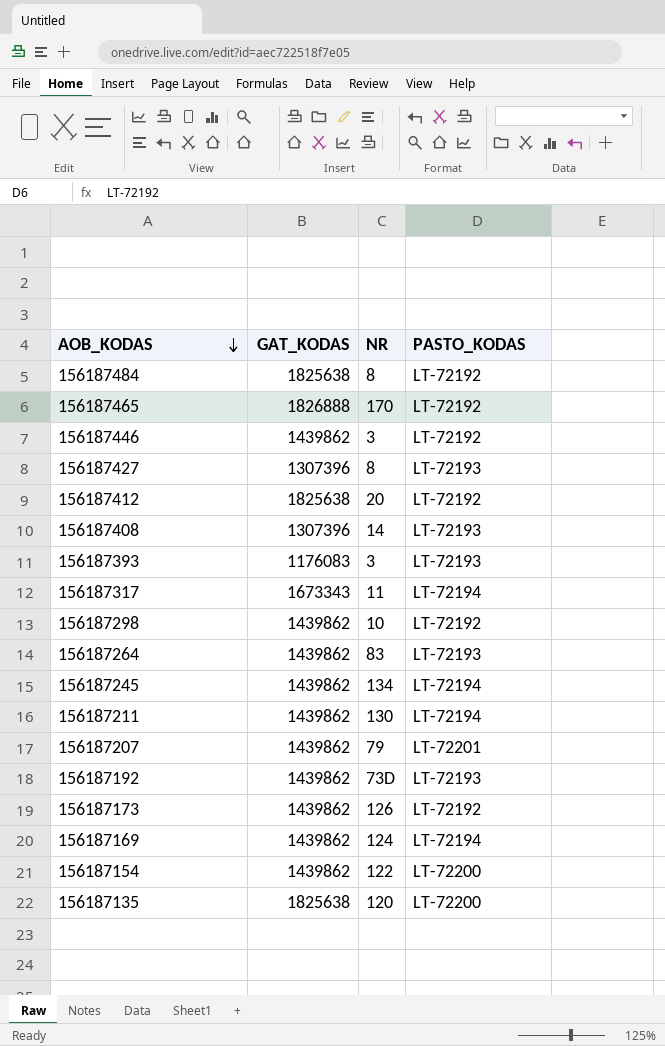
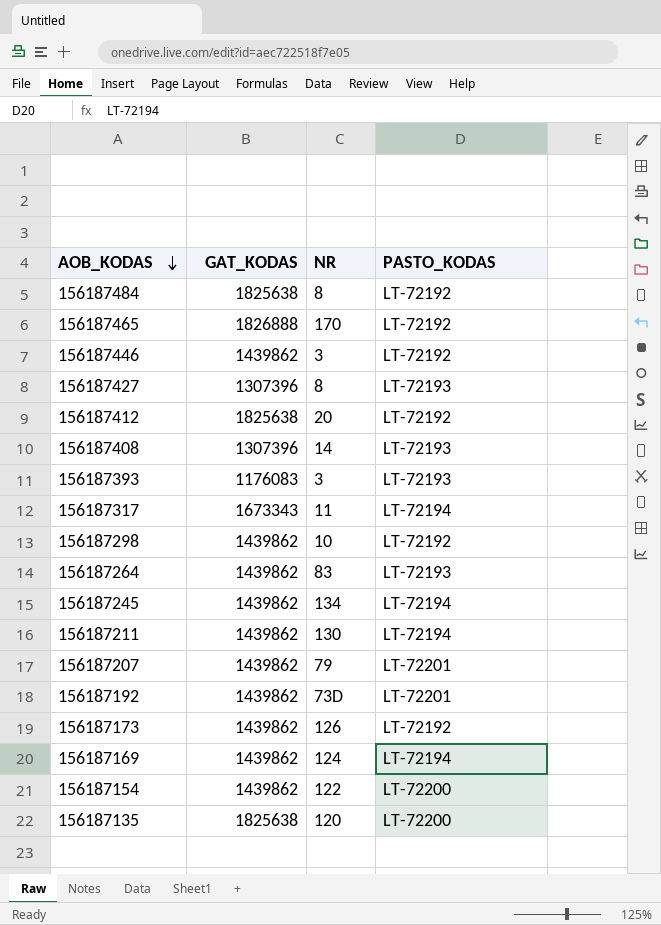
156187192 | PASTO_KODAS: LT-72193 -> LT-72201

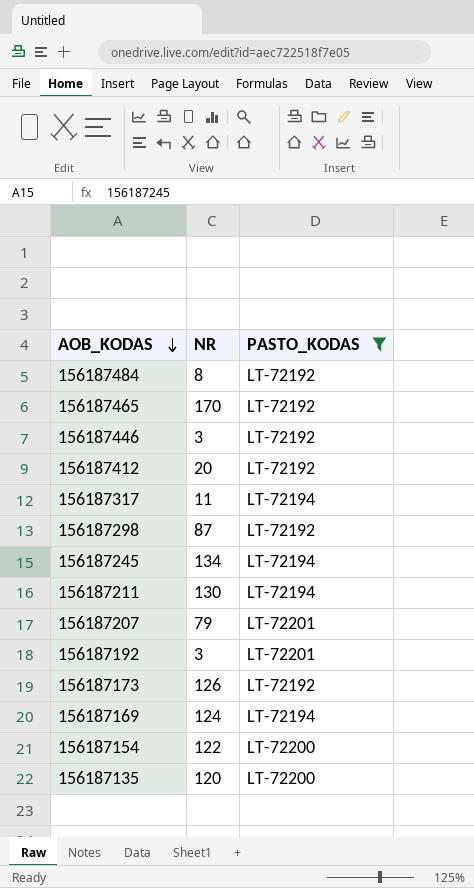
filter: none -> PASTO_KODAS != LT-72193
column GAT_KODAS | position: 2 -> none
156187298 | NR: 10 -> 87
156187192 | NR: 73D -> 3

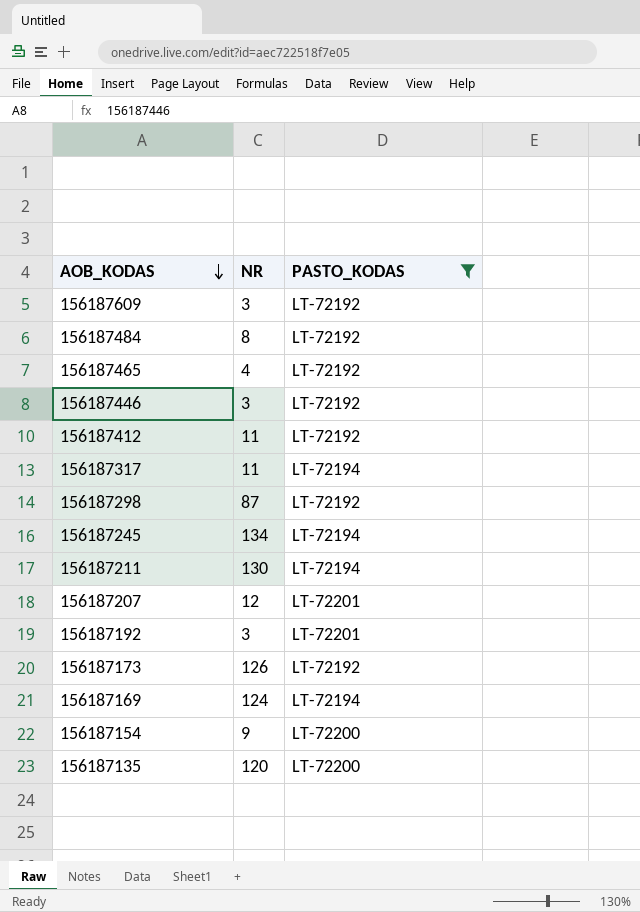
row 156187609: none -> 3 | LT-72192
156187465 | NR: 170 -> 4
156187412 | NR: 20 -> 11
156187207 | NR: 79 -> 12
156187154 | NR: 122 -> 9

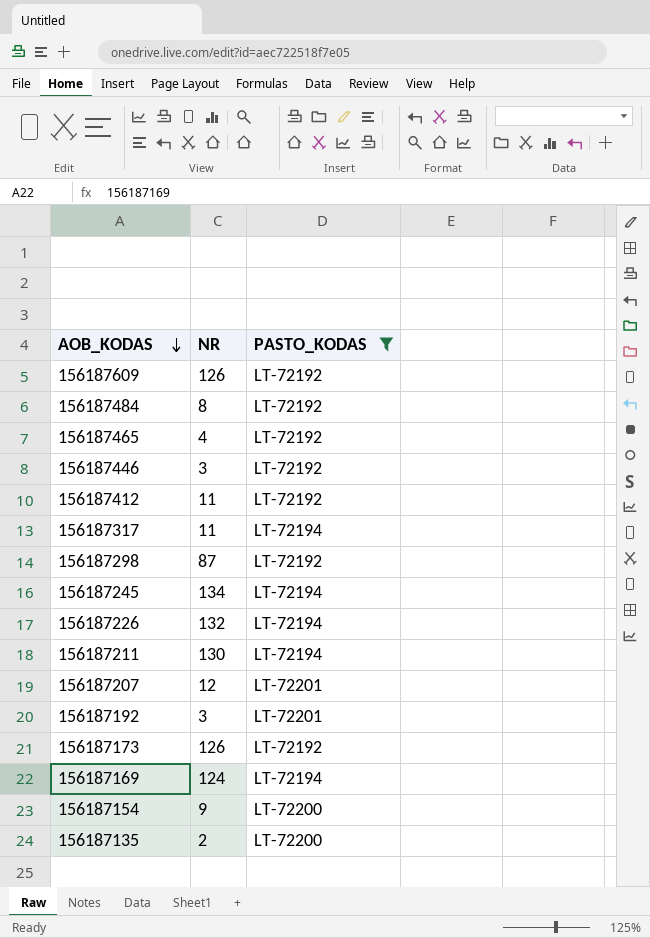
156187609 | NR: 3 -> 126
row 156187226: none -> 132 | LT-72194
156187135 | NR: 120 -> 2

